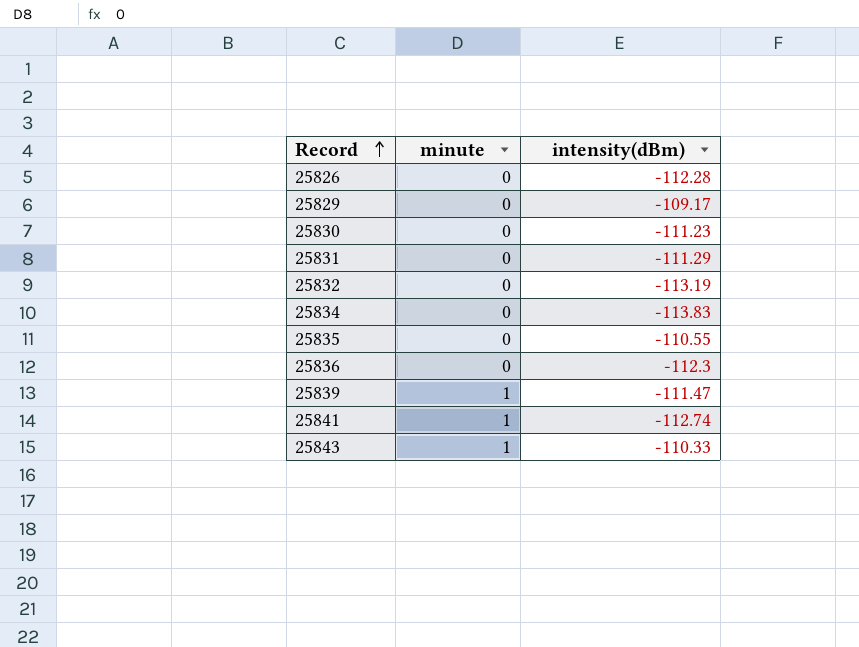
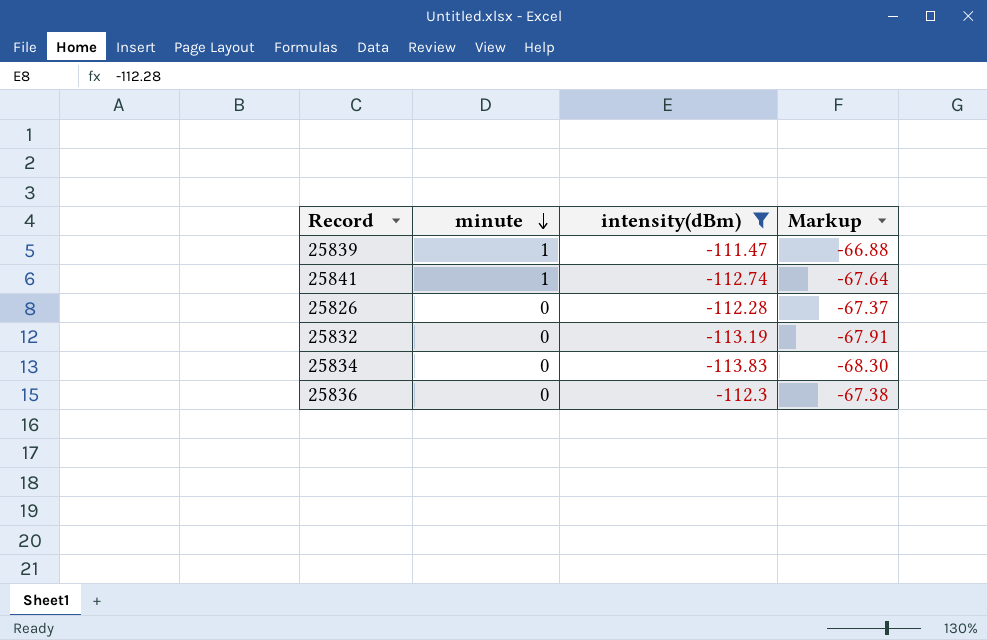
filter: none -> intensity(dBm) <= -111.47
row order: Record ascending -> minute descending
column Markup | formula: none -> [intensity(dBm)] * 0.6

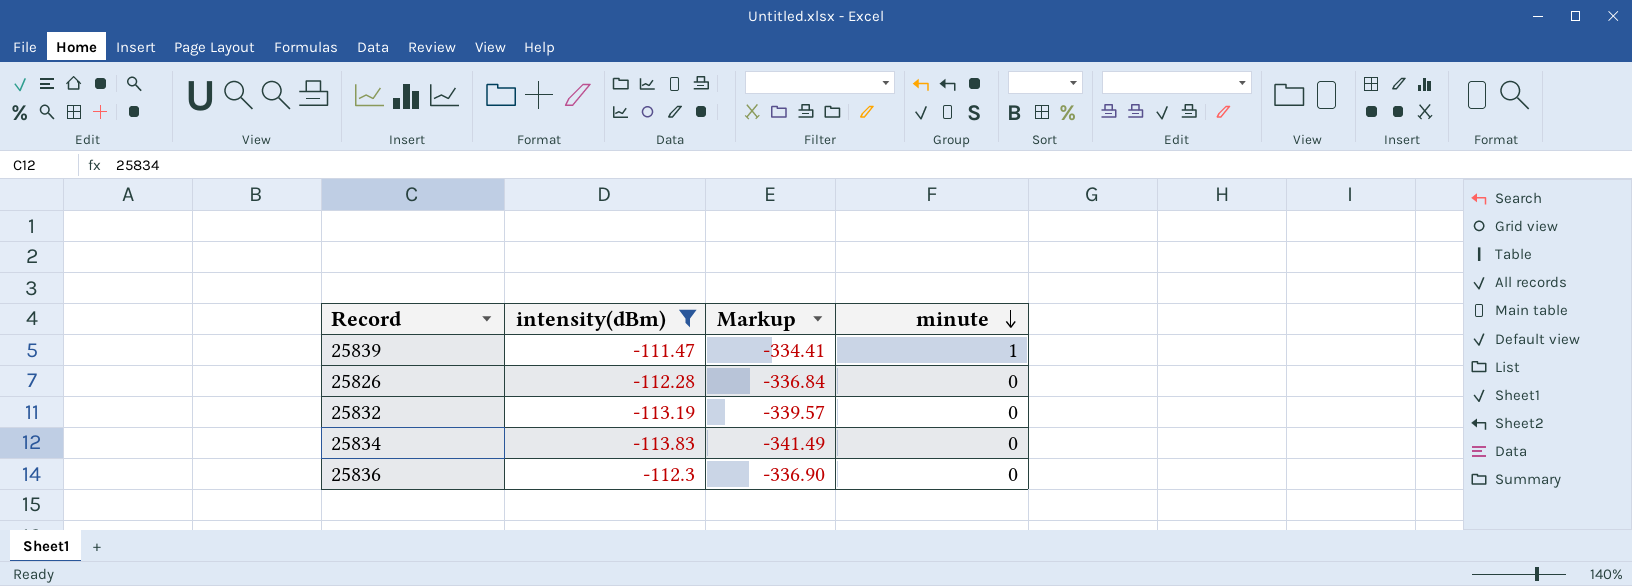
column Markup | formula: [intensity(dBm)] * 0.6 -> [intensity(dBm)] * 3
column minute | position: 2 -> 4
row 25841: 1 | -112.74 | -67.64 -> none

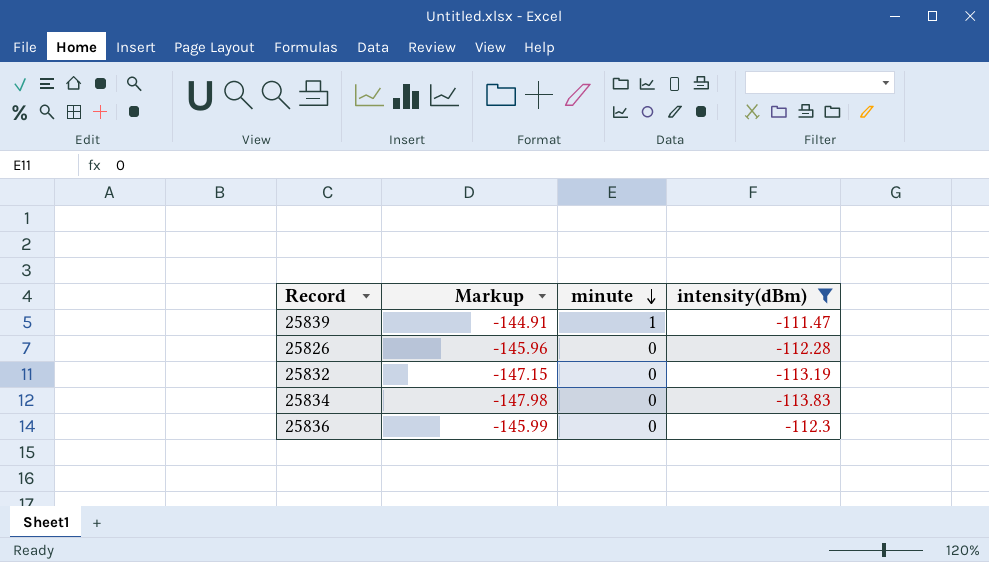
column Markup | formula: [intensity(dBm)] * 3 -> [intensity(dBm)] * 1.3
column intensity(dBm) | position: 2 -> 4

